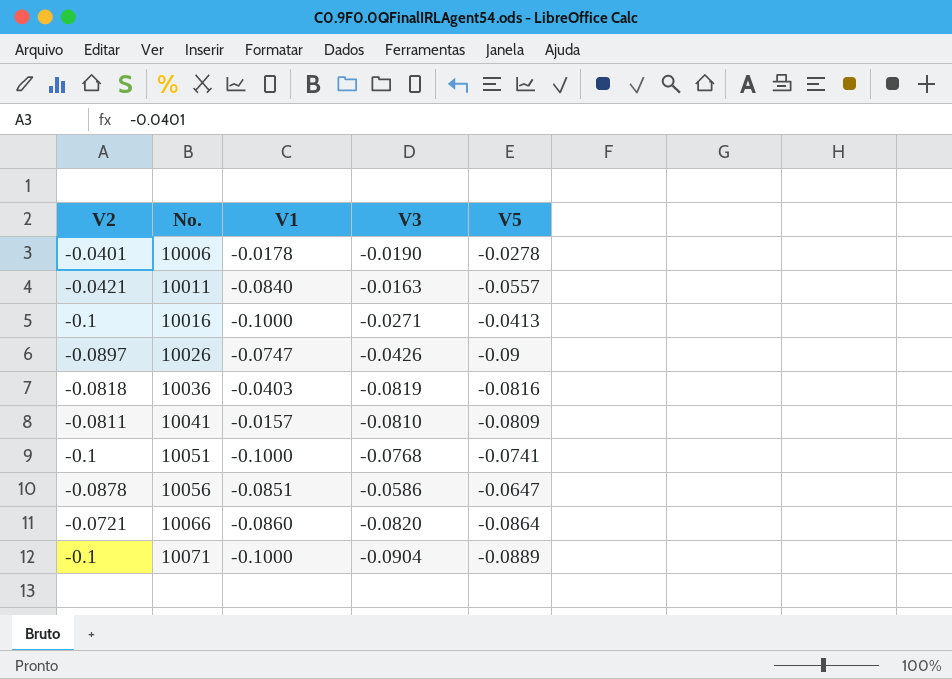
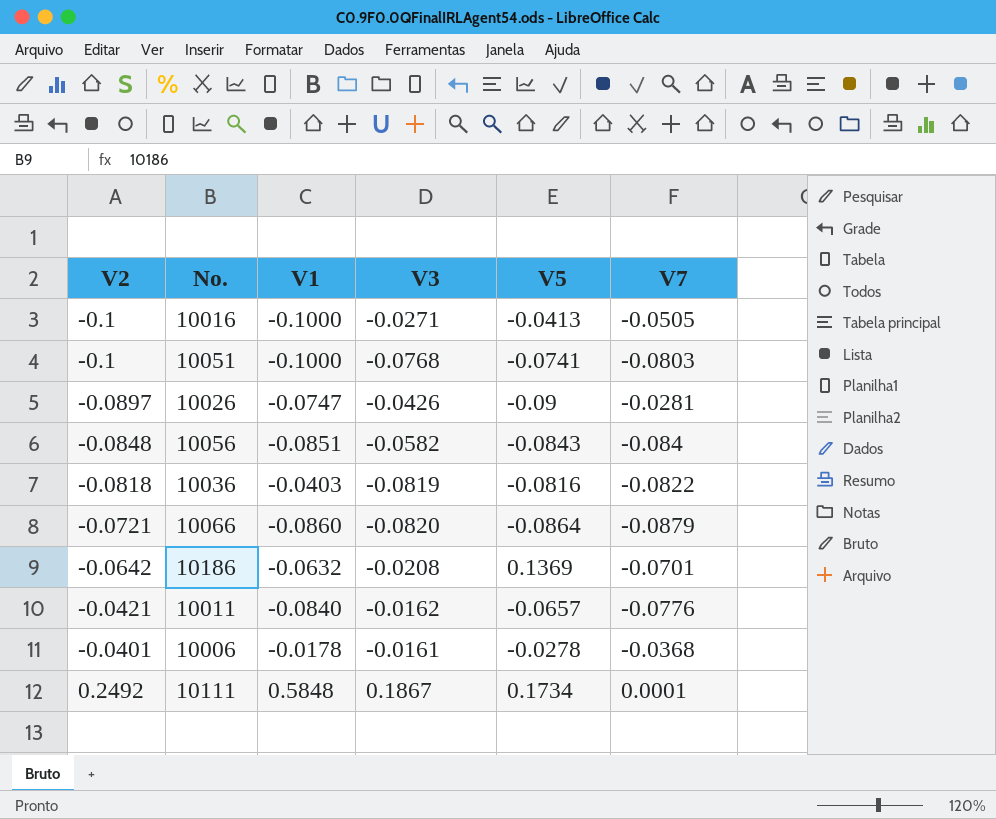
row order: No. ascending -> V2 ascending
column V7 | position: none -> 6
row 10041: -0.0811 | -0.0157 | -0.0810 | -0.0809 -> none
row 10071: -0.1 | -0.1000 | -0.0904 | -0.0889 -> none
10056 | V2: -0.0878 -> -0.0848
10056 | V3: -0.0586 -> -0.0582
10056 | V5: -0.0647 -> -0.0843
row 10186: none -> -0.0642 | -0.0632 | -0.0208 | 0.1369 | -0.0701
10011 | V3: -0.0163 -> -0.0162
10011 | V5: -0.0557 -> -0.0657
10006 | V3: -0.0190 -> -0.0161
row 10111: none -> 0.2492 | 0.5848 | 0.1867 | 0.1734 | 0.0001

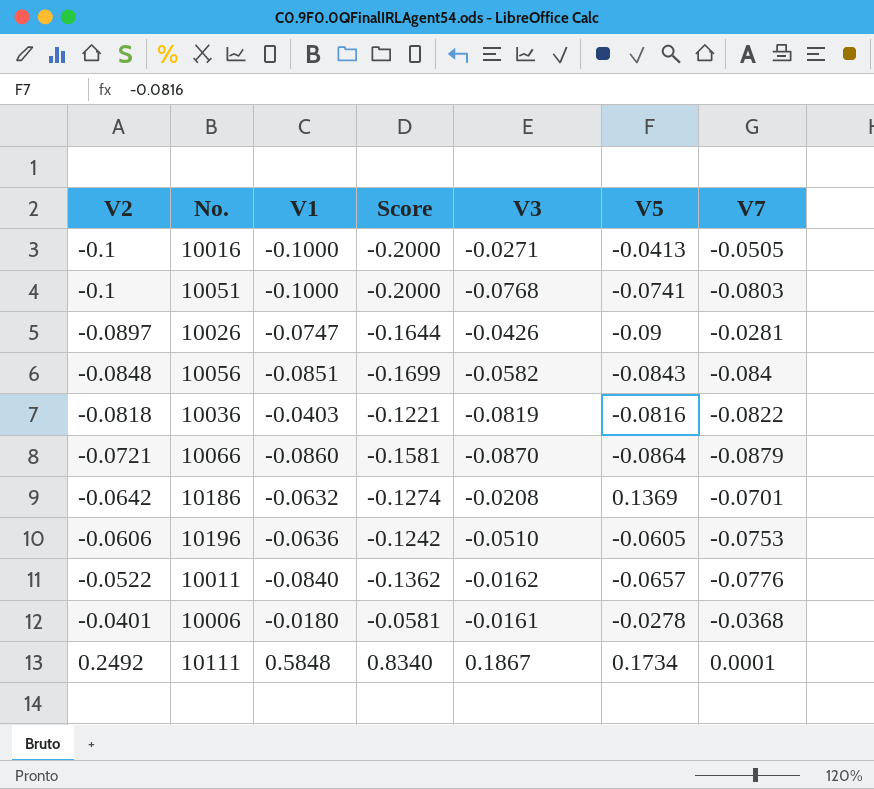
column Score | formula: none -> [V2] + [V1]
10066 | V3: -0.0820 -> -0.0870
row 10196: none -> -0.0606 | -0.0636 | -0.1242 | -0.0510 | -0.0605 | -0.0753
10011 | V2: -0.0421 -> -0.0522
10006 | V1: -0.0178 -> -0.0180

